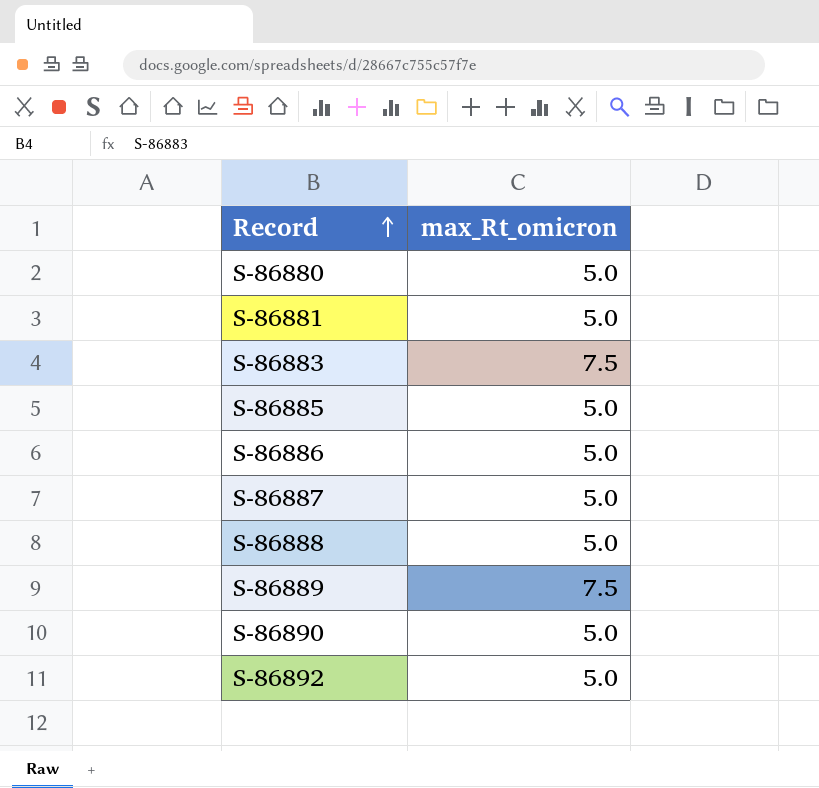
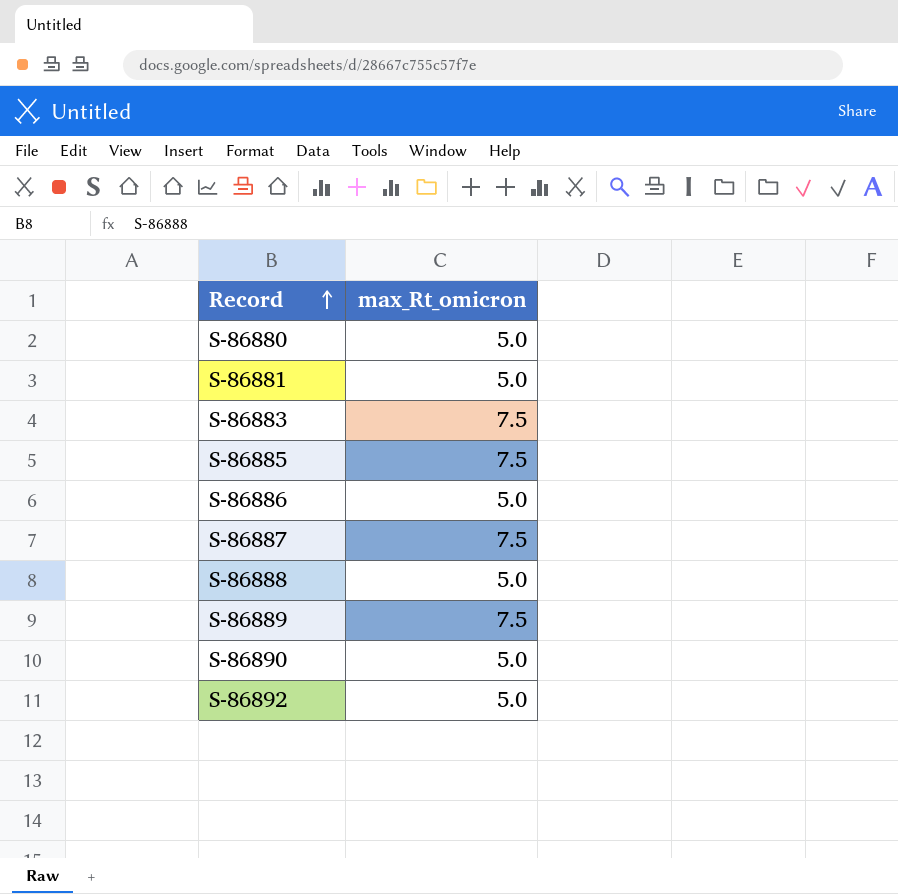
S-86885 | max_Rt_omicron: 5.0 -> 7.5
S-86887 | max_Rt_omicron: 5.0 -> 7.5

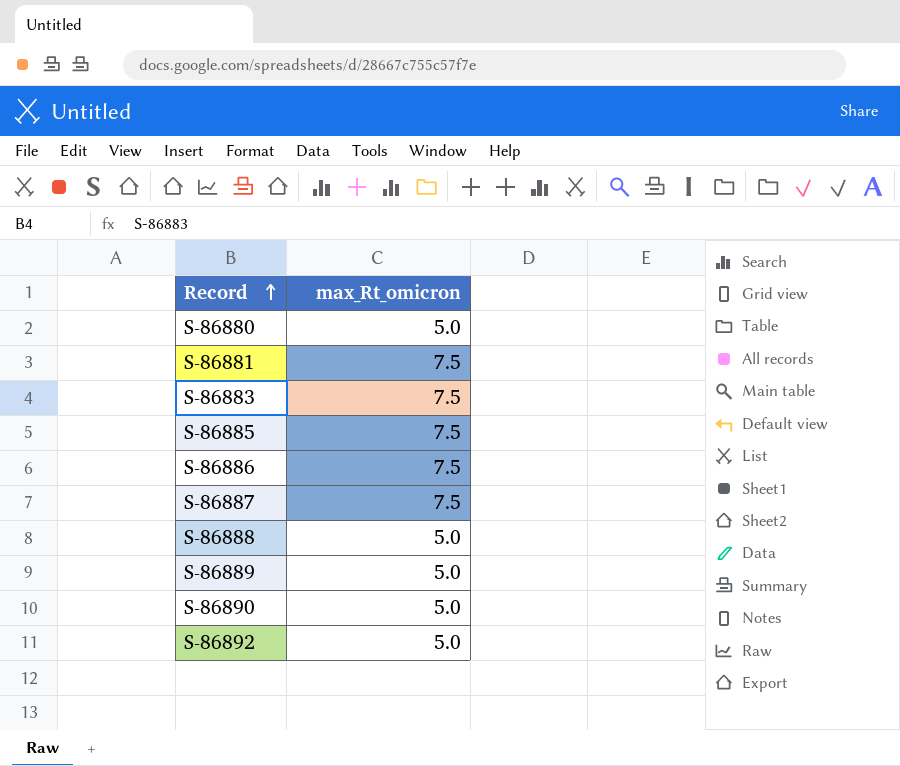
S-86881 | max_Rt_omicron: 5.0 -> 7.5
S-86886 | max_Rt_omicron: 5.0 -> 7.5
S-86889 | max_Rt_omicron: 7.5 -> 5.0

